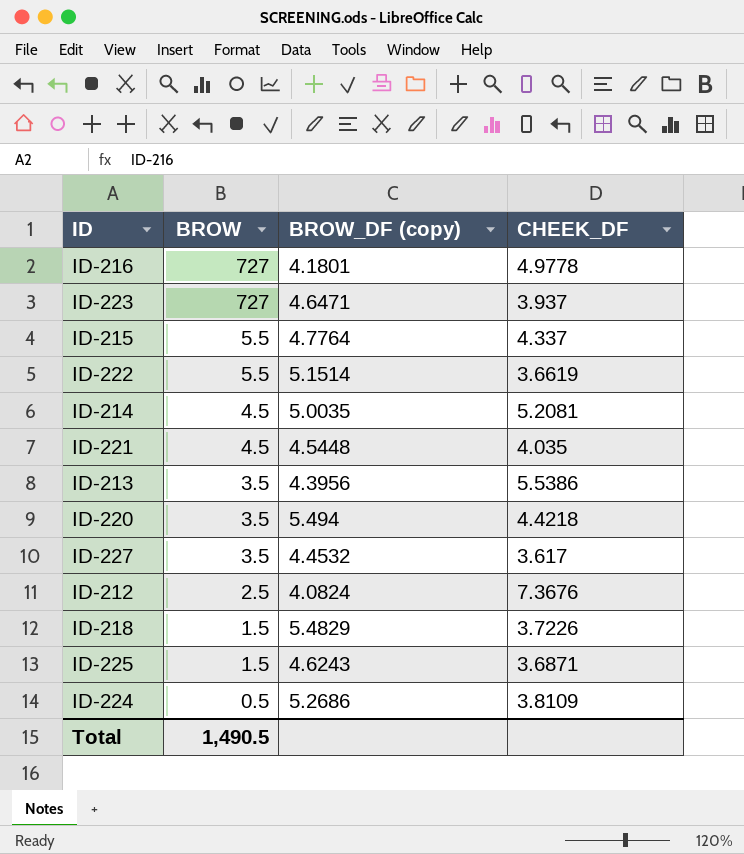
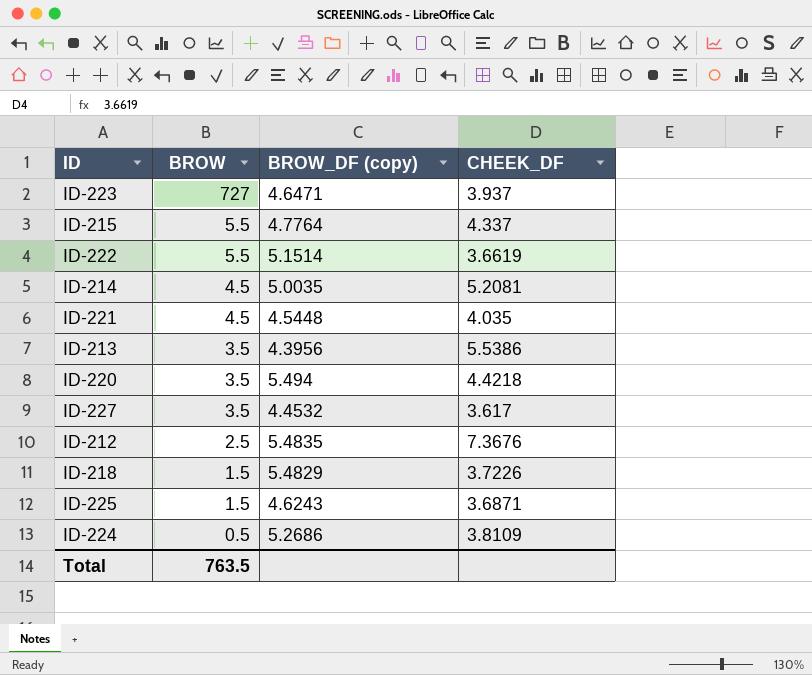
row ID-216: 727 | 4.1801 | 4.9778 -> none
ID-212 | BROW_DF (copy): 4.0824 -> 5.4835
Total | BROW: 1,490.5 -> 763.5

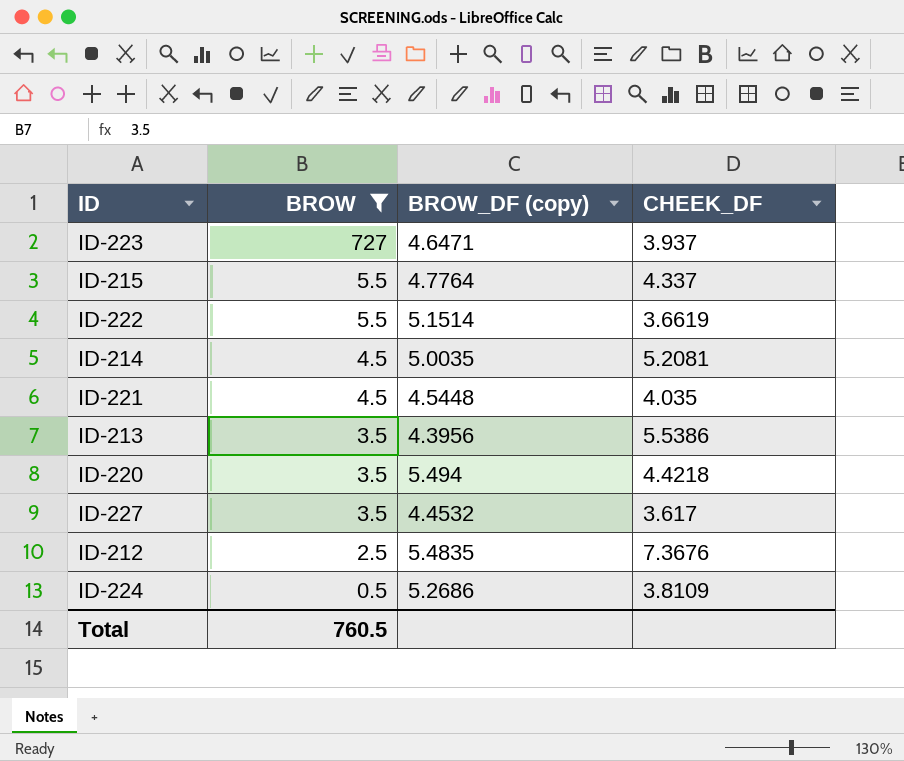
filter: none -> BROW != 1.5
Total | BROW: 763.5 -> 760.5

